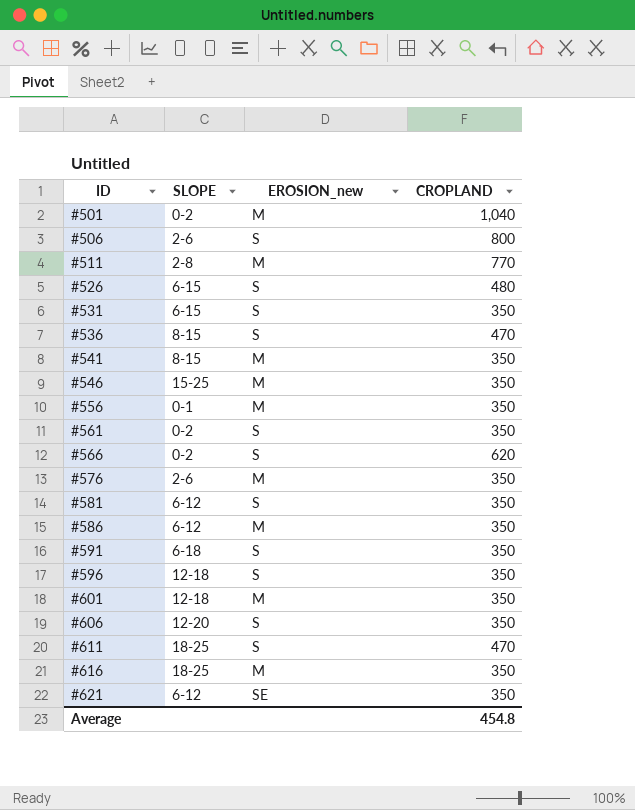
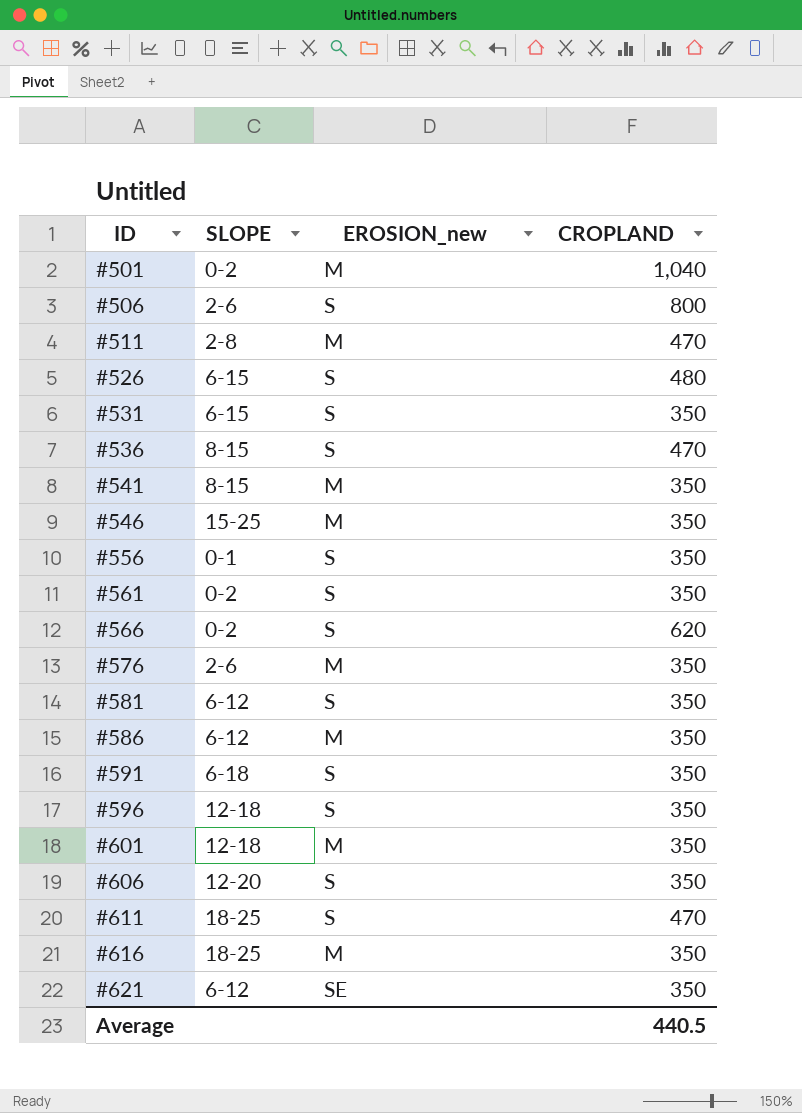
#511 | CROPLAND: 770 -> 470
#556 | EROSION_new: M -> S
Average | CROPLAND: 454.8 -> 440.5

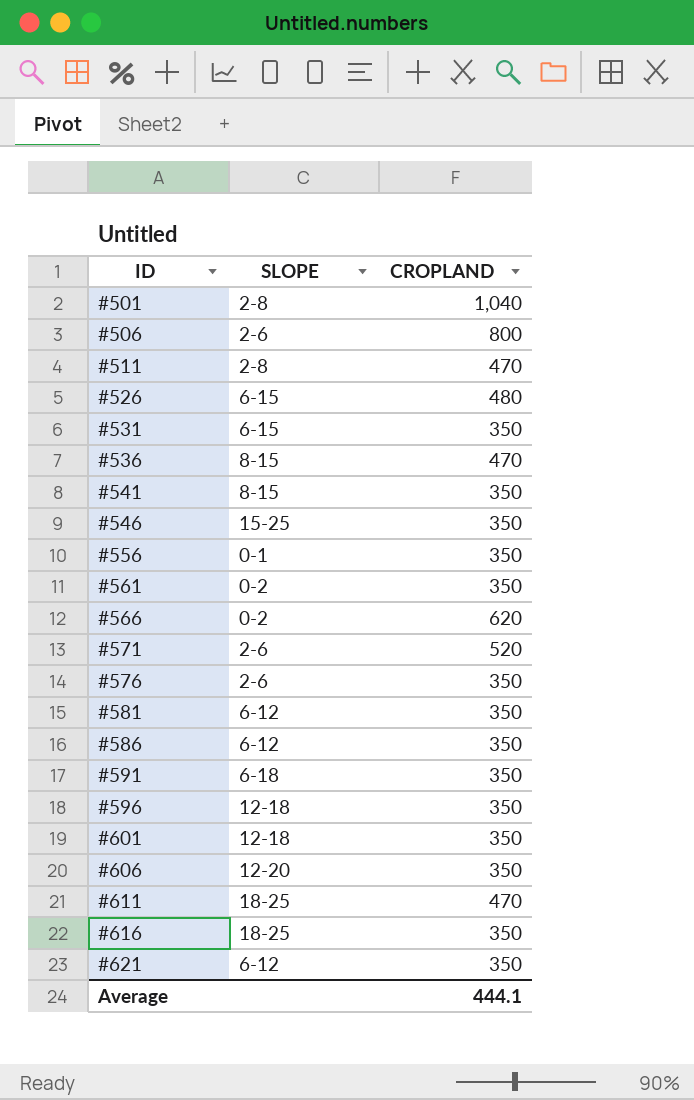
column EROSION_new | position: 3 -> none
#501 | SLOPE: 0-2 -> 2-8
row #571: none -> 2-6 | 520
Average | CROPLAND: 440.5 -> 444.1

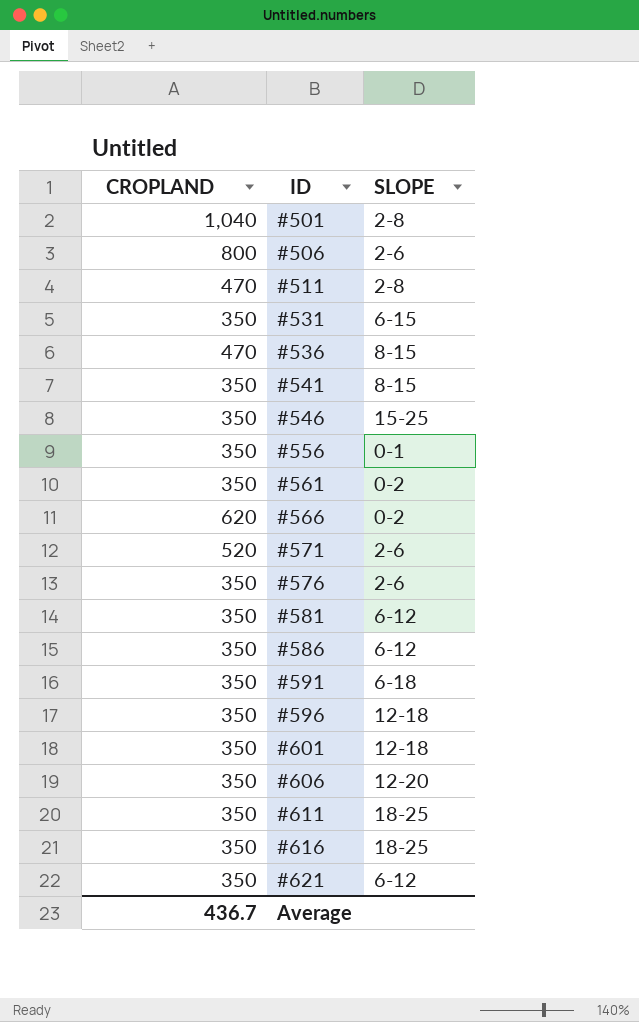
column CROPLAND | position: 3 -> 1
row #526: 6-15 | 480 -> none
#611 | CROPLAND: 470 -> 350
Average | CROPLAND: 444.1 -> 436.7

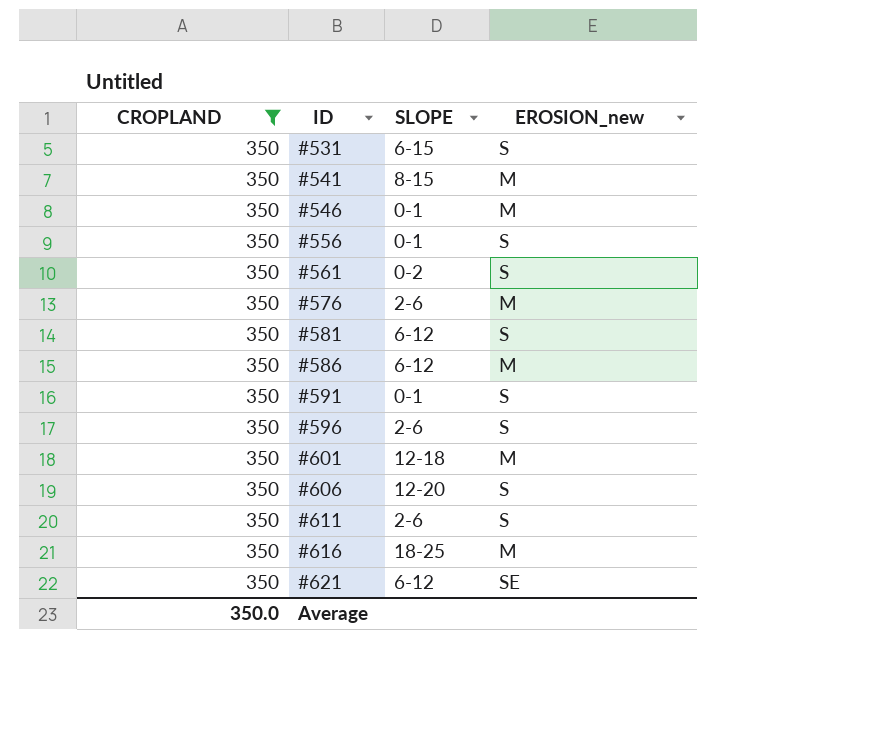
filter: none -> CROPLAND = 350
column EROSION_new | position: none -> 4
#546 | SLOPE: 15-25 -> 0-1
#591 | SLOPE: 6-18 -> 0-1
#596 | SLOPE: 12-18 -> 2-6
#611 | SLOPE: 18-25 -> 2-6
Average | CROPLAND: 436.7 -> 350.0

